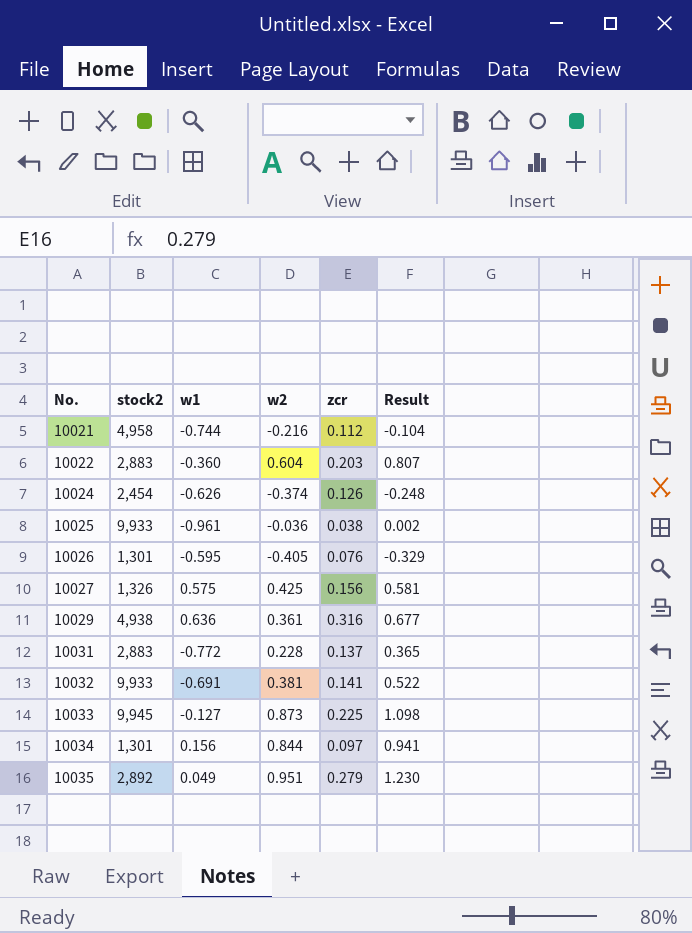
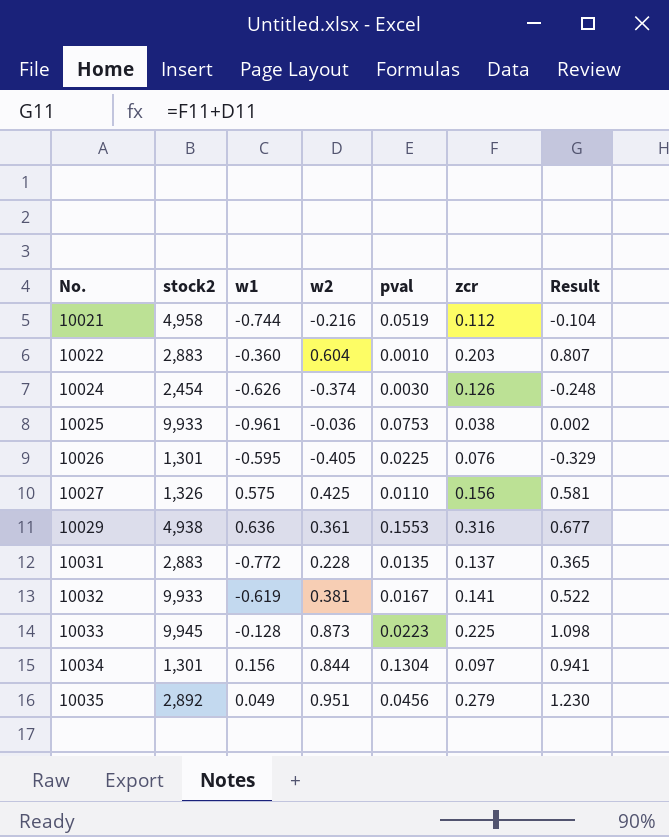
column pval | position: none -> 5
10032 | w1: -0.691 -> -0.619
10033 | w1: -0.127 -> -0.128

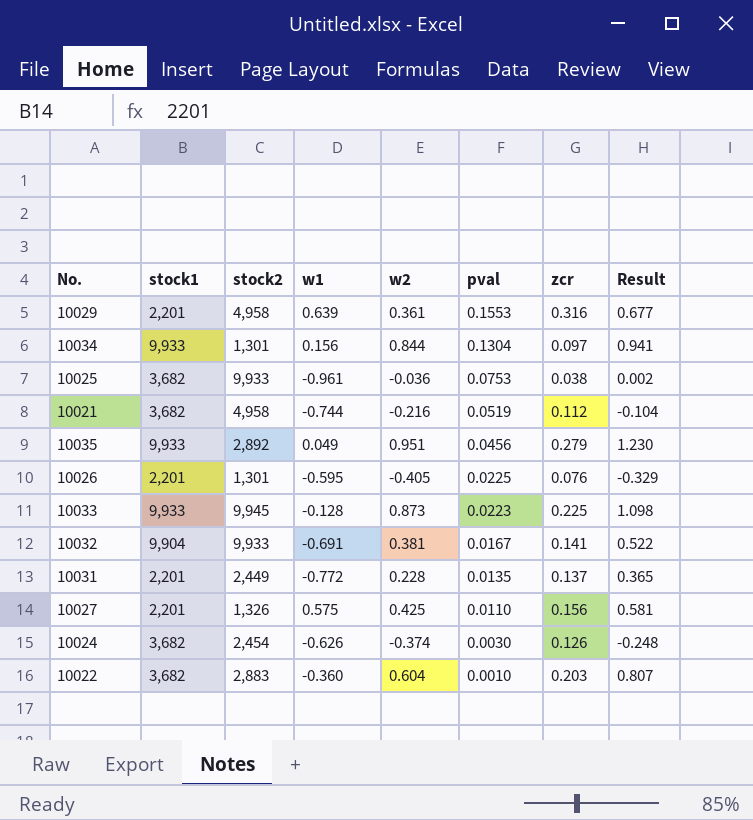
row order: No. ascending -> pval descending
column stock1 | position: none -> 2
10029 | stock2: 4,938 -> 4,958
10029 | w1: 0.636 -> 0.639
10032 | w1: -0.619 -> -0.691
10031 | stock2: 2,883 -> 2,449

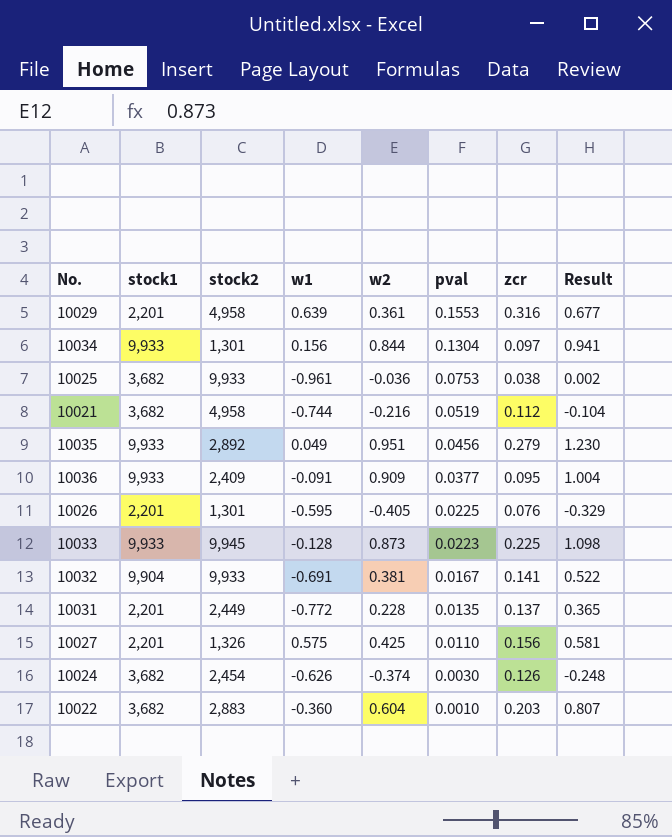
row 10036: none -> 9,933 | 2,409 | -0.091 | 0.909 | 0.0377 | 0.095 | 1.004

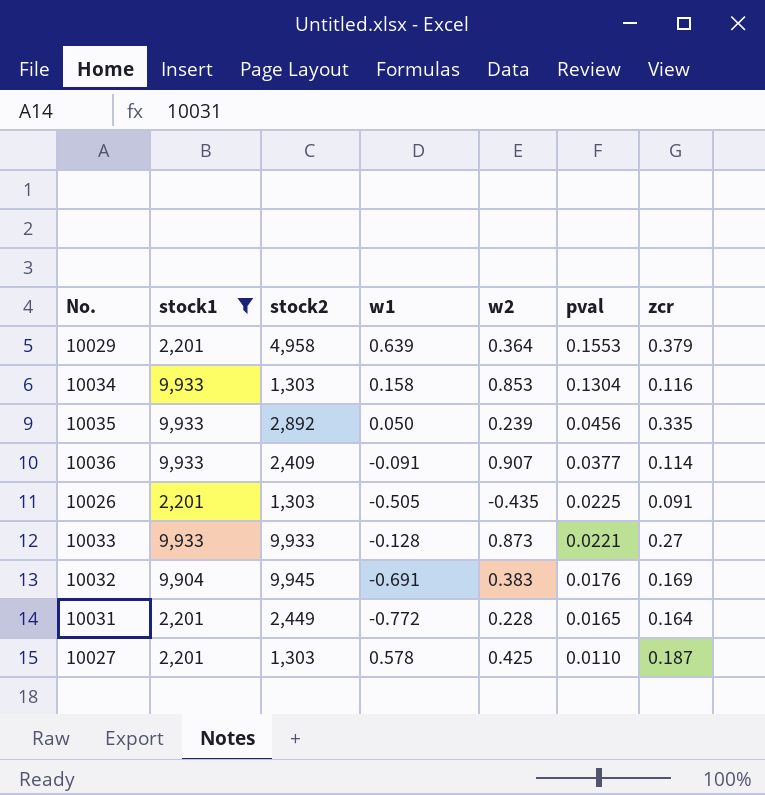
filter: none -> stock1 != 3,682
column Result | formula: [w2] + [zcr] -> none
10029 | w2: 0.361 -> 0.364
10029 | zcr: 0.316 -> 0.379
10034 | stock2: 1,301 -> 1,303
10034 | w1: 0.156 -> 0.158
10034 | w2: 0.844 -> 0.853
10034 | zcr: 0.097 -> 0.116
10035 | w1: 0.049 -> 0.050
10035 | w2: 0.951 -> 0.239
10035 | zcr: 0.279 -> 0.335
10036 | w2: 0.909 -> 0.907
10036 | zcr: 0.095 -> 0.114
10026 | stock2: 1,301 -> 1,303
10026 | w1: -0.595 -> -0.505
10026 | w2: -0.405 -> -0.435
10026 | zcr: 0.076 -> 0.091
10033 | stock2: 9,945 -> 9,933
10033 | pval: 0.0223 -> 0.0221
10033 | zcr: 0.225 -> 0.27
10032 | stock2: 9,933 -> 9,945
10032 | w2: 0.381 -> 0.383
10032 | pval: 0.0167 -> 0.0176
10032 | zcr: 0.141 -> 0.169
10031 | pval: 0.0135 -> 0.0165
10031 | zcr: 0.137 -> 0.164
10027 | stock2: 1,326 -> 1,303
10027 | w1: 0.575 -> 0.578
10027 | zcr: 0.156 -> 0.187

